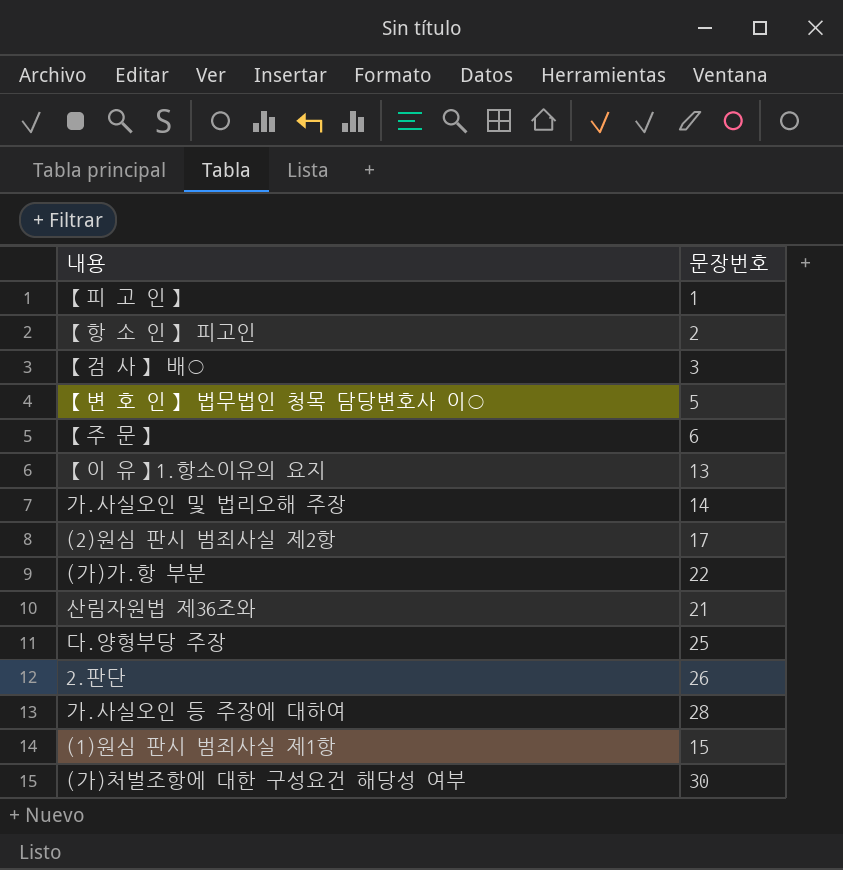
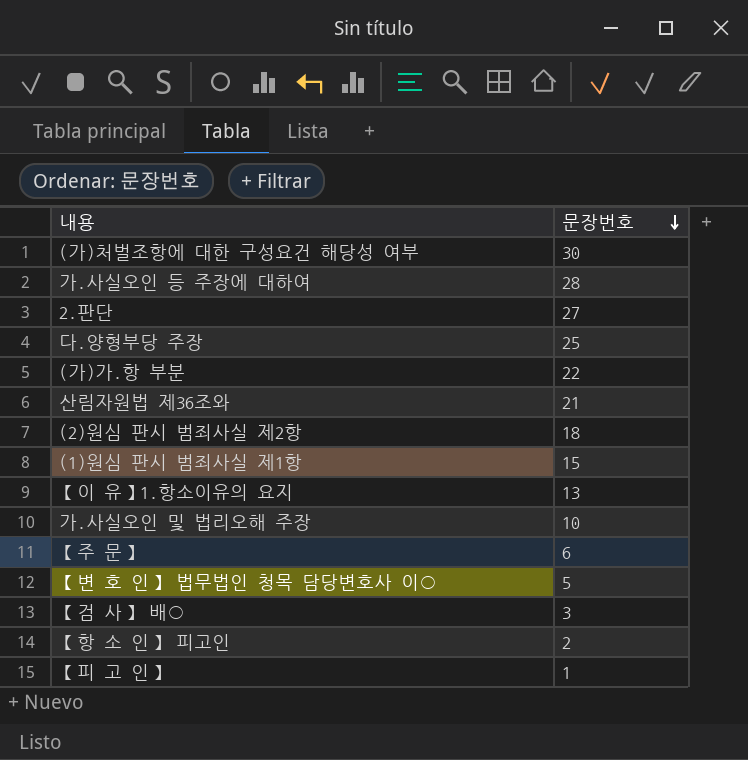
row order: none -> 문장번호 descending
2.판단 | 문장번호: 26 -> 27
(2)원심 판시 범죄사실 제2항 | 문장번호: 17 -> 18
가.사실오인 및 법리오해 주장 | 문장번호: 14 -> 10

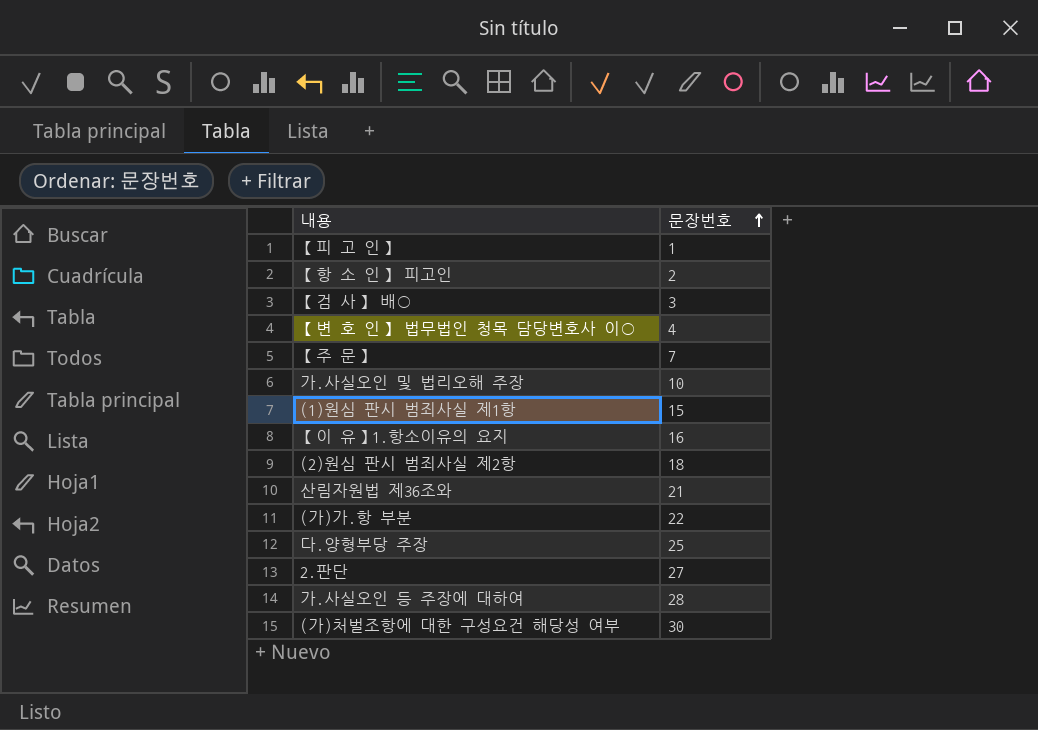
row order: 문장번호 descending -> 문장번호 ascending
【변 호 인】 법무법인 청목 담당변호사 이○ | 문장번호: 5 -> 4
【주 문】 | 문장번호: 6 -> 7
【이 유】1.항소이유의 요지 | 문장번호: 13 -> 16

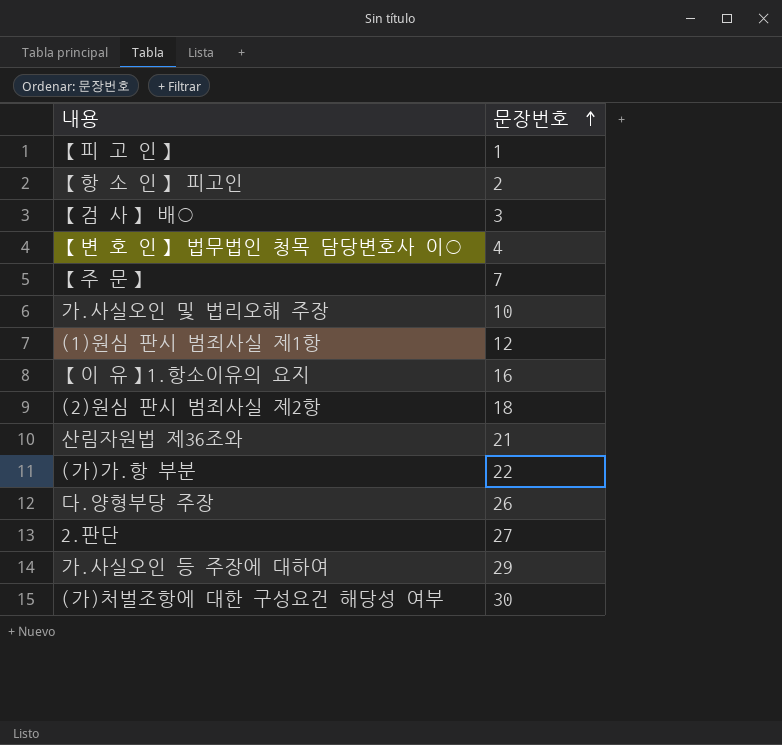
(1)원심 판시 범죄사실 제1항 | 문장번호: 15 -> 12
다.양형부당 주장 | 문장번호: 25 -> 26
가.사실오인 등 주장에 대하여 | 문장번호: 28 -> 29

